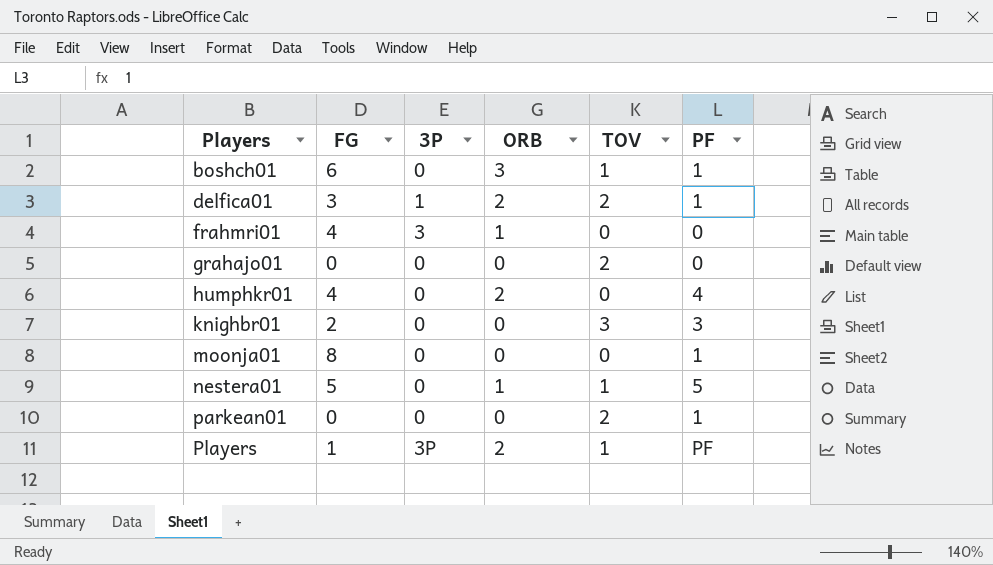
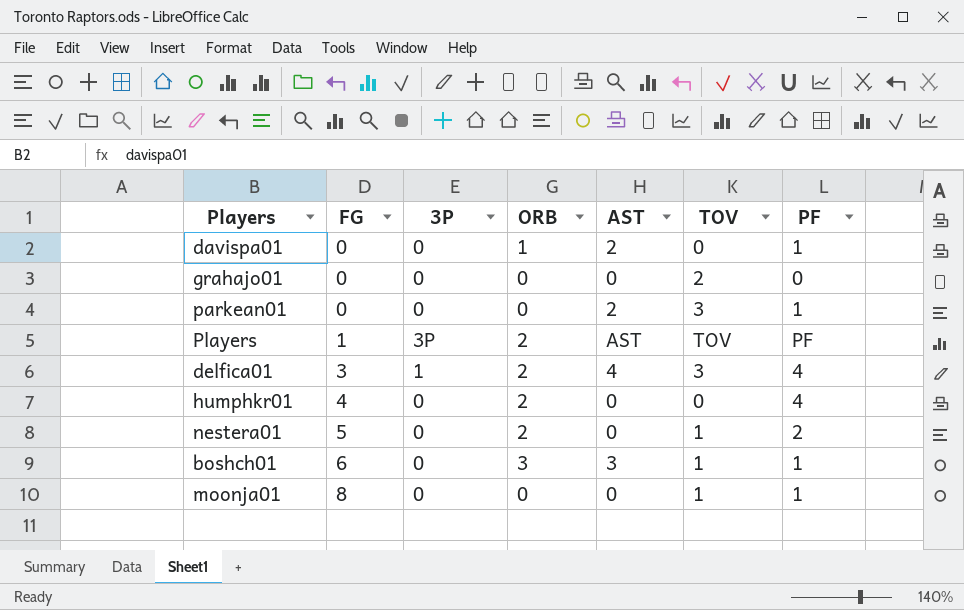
row order: Players ascending -> FG ascending
column AST | position: none -> 5
row frahmri01: 4 | 3 | 1 | 0 | 0 -> none
row knighbr01: 2 | 0 | 0 | 3 | 3 -> none
row davispa01: none -> 0 | 0 | 1 | 2 | 0 | 1
parkean01 | TOV: 2 -> 3
Players | TOV: 1 -> TOV
delfica01 | TOV: 2 -> 3
delfica01 | PF: 1 -> 4
nestera01 | ORB: 1 -> 2
nestera01 | PF: 5 -> 2
moonja01 | TOV: 0 -> 1

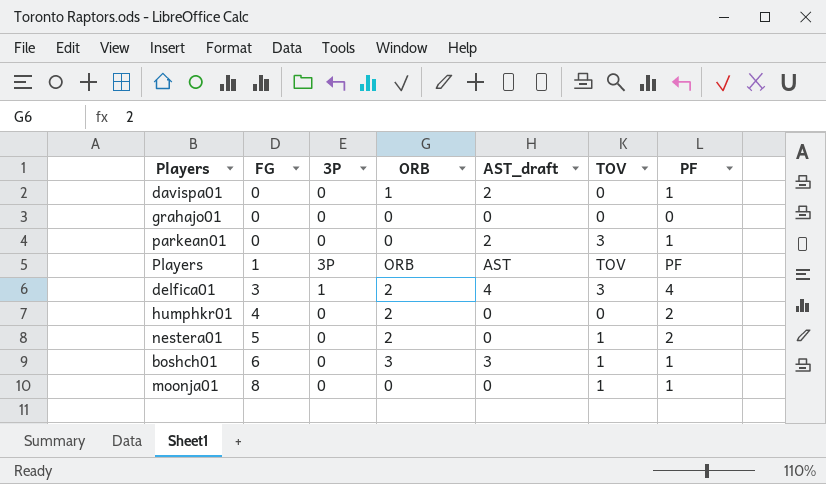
column name: AST -> AST_draft
grahajo01 | TOV: 2 -> 0
Players | ORB: 2 -> ORB
humphkr01 | PF: 4 -> 2

